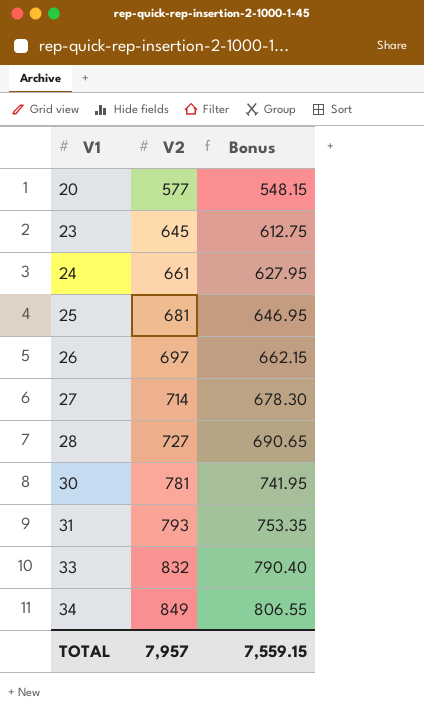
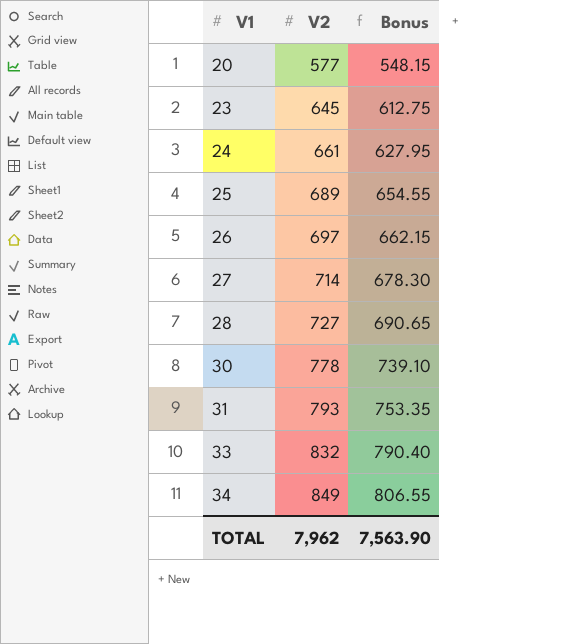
25 | V2: 681 -> 689
25 | Bonus: 646.95 -> 654.55
30 | V2: 781 -> 778
30 | Bonus: 741.95 -> 739.10
TOTAL | V2: 7,957 -> 7,962
TOTAL | Bonus: 7,559.15 -> 7,563.90

